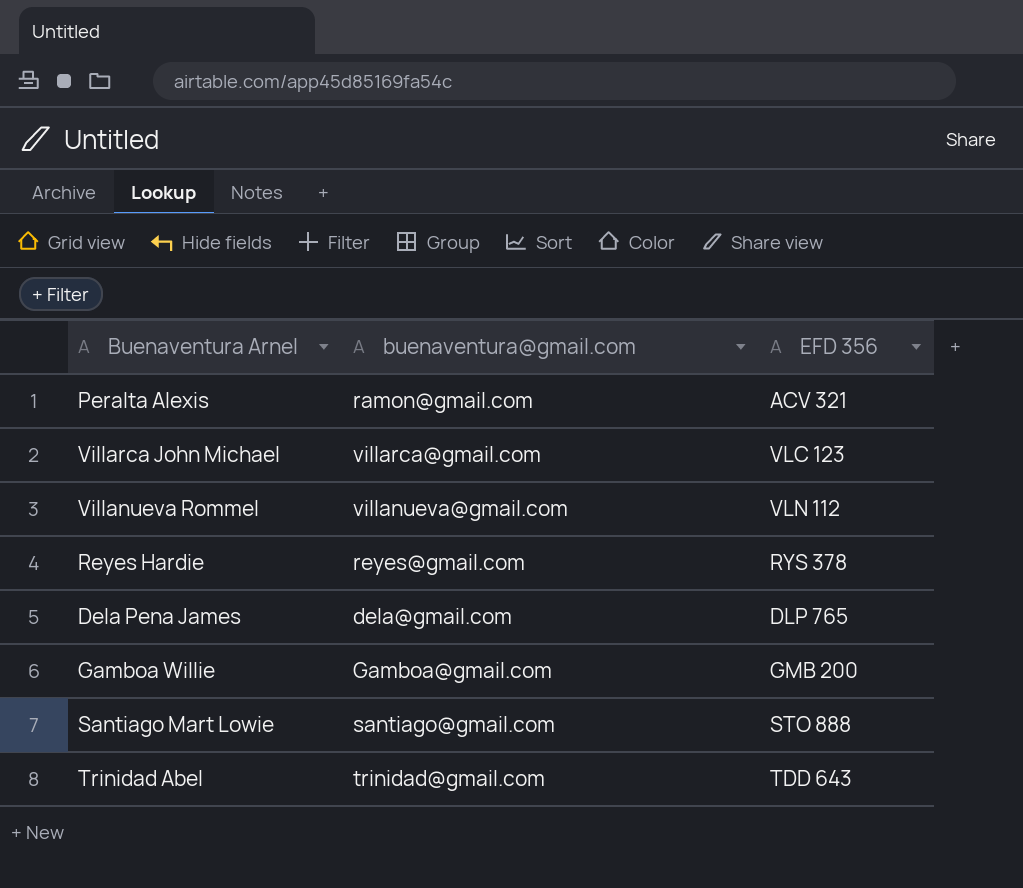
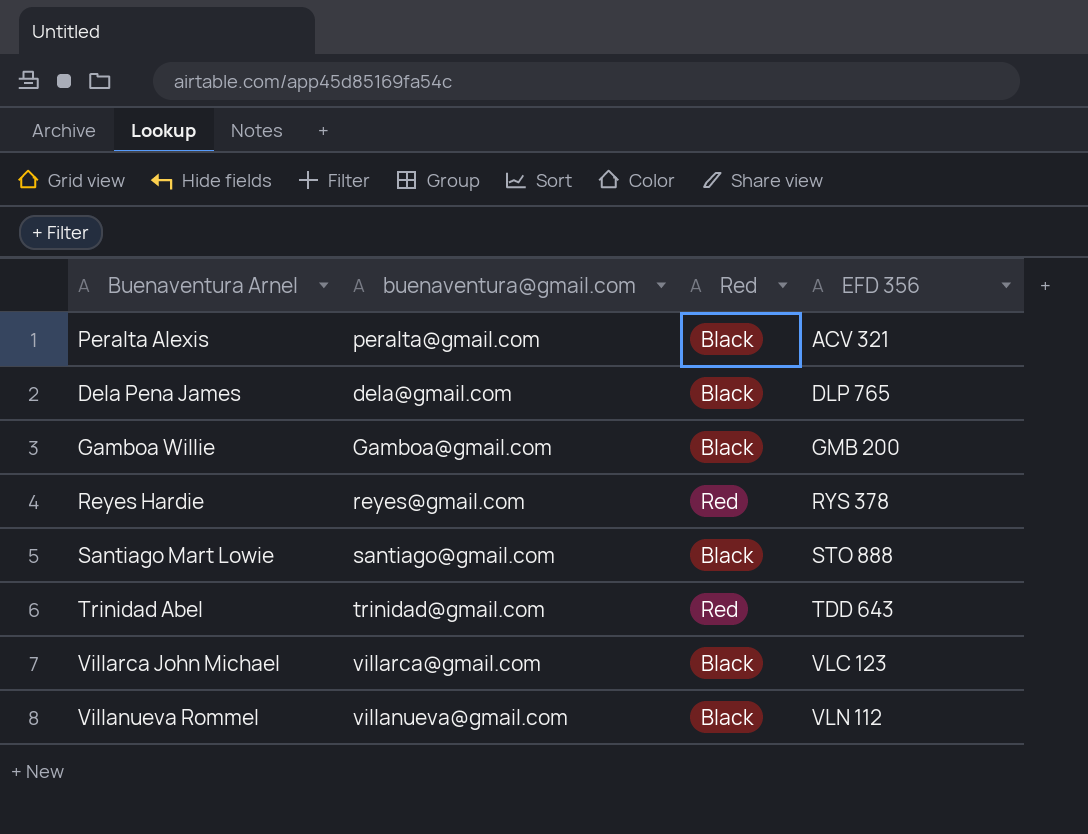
row order: none -> EFD 356 ascending
column Red | position: none -> 3
Peralta Alexis | buenaventura@gmail.com: ramon@gmail.com -> peralta@gmail.com

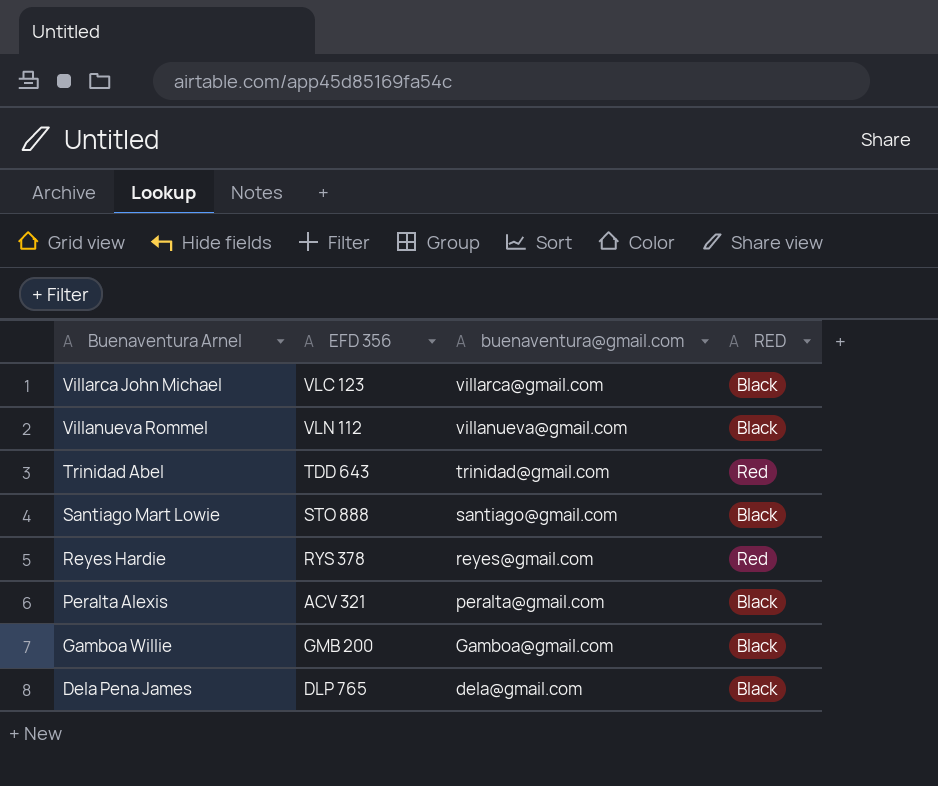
row order: EFD 356 ascending -> Buenaventura Arnel descending
column EFD 356 | position: 4 -> 2
column name: Red -> RED

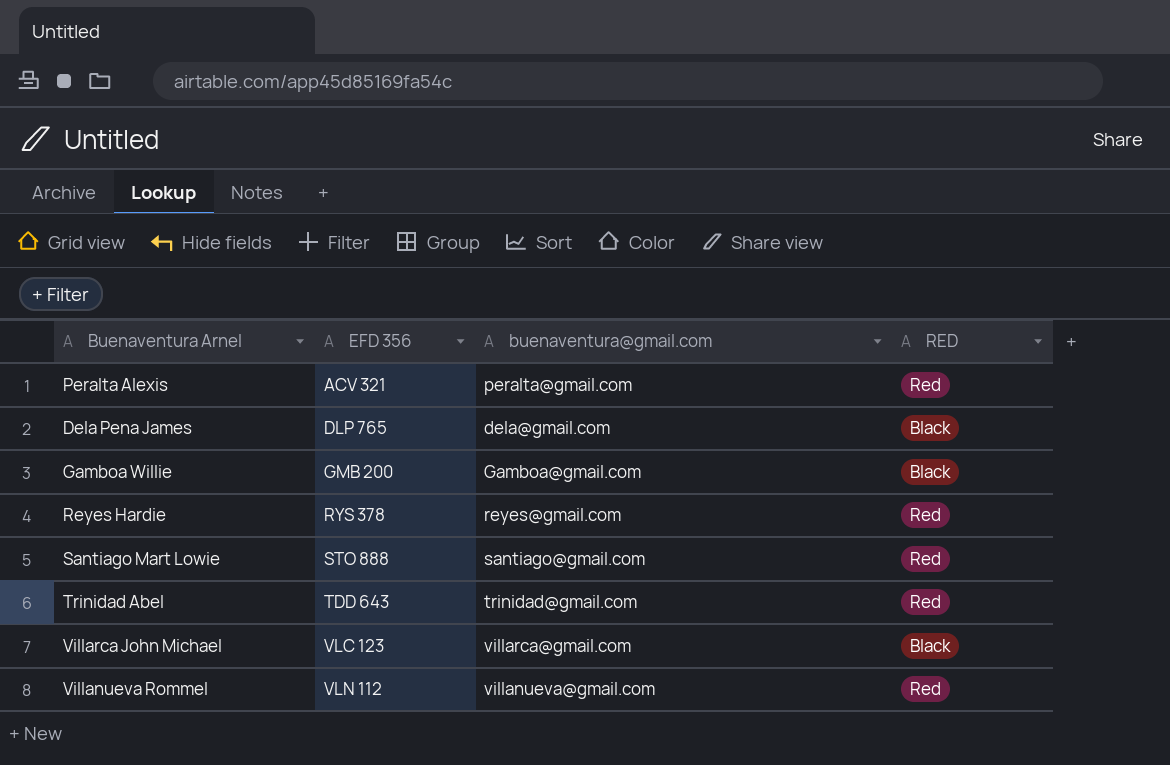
row order: Buenaventura Arnel descending -> EFD 356 ascending
Peralta Alexis | RED: Black -> Red
Santiago Mart Lowie | RED: Black -> Red
Villanueva Rommel | RED: Black -> Red

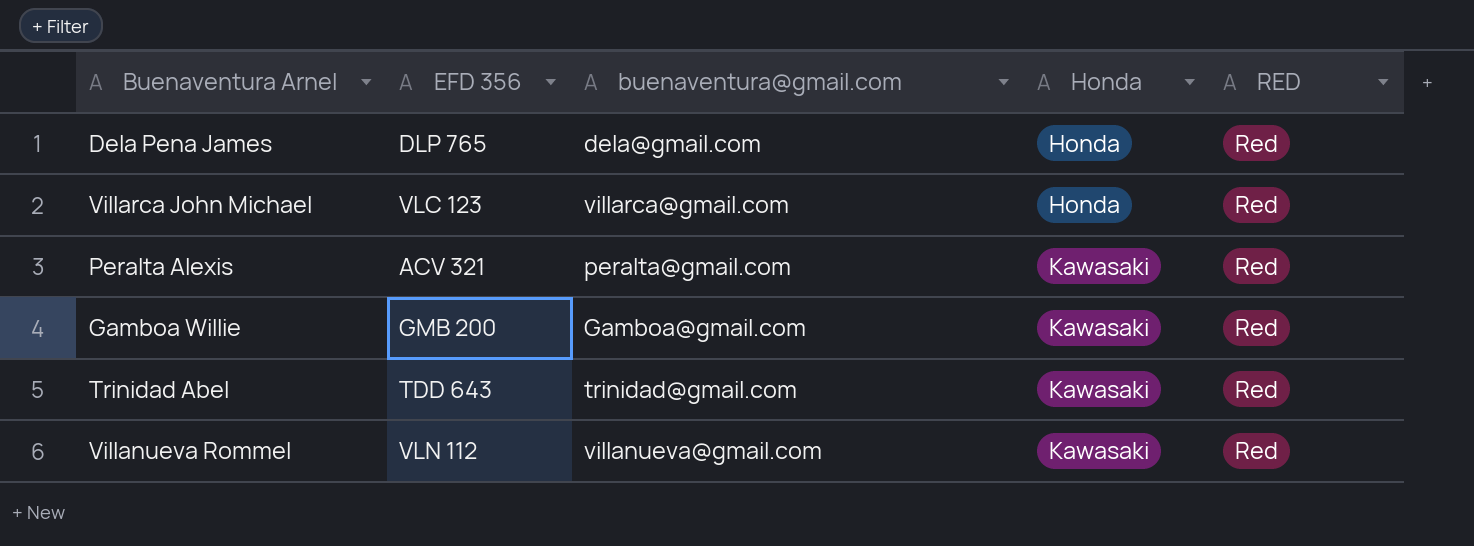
row order: EFD 356 ascending -> Honda ascending
column Honda | position: none -> 4
row Reyes Hardie: RYS 378 | reyes@gmail.com | Red -> none
row Santiago Mart Lowie: STO 888 | santiago@gmail.com | Red -> none
Dela Pena James | RED: Black -> Red
Villarca John Michael | RED: Black -> Red
Gamboa Willie | RED: Black -> Red

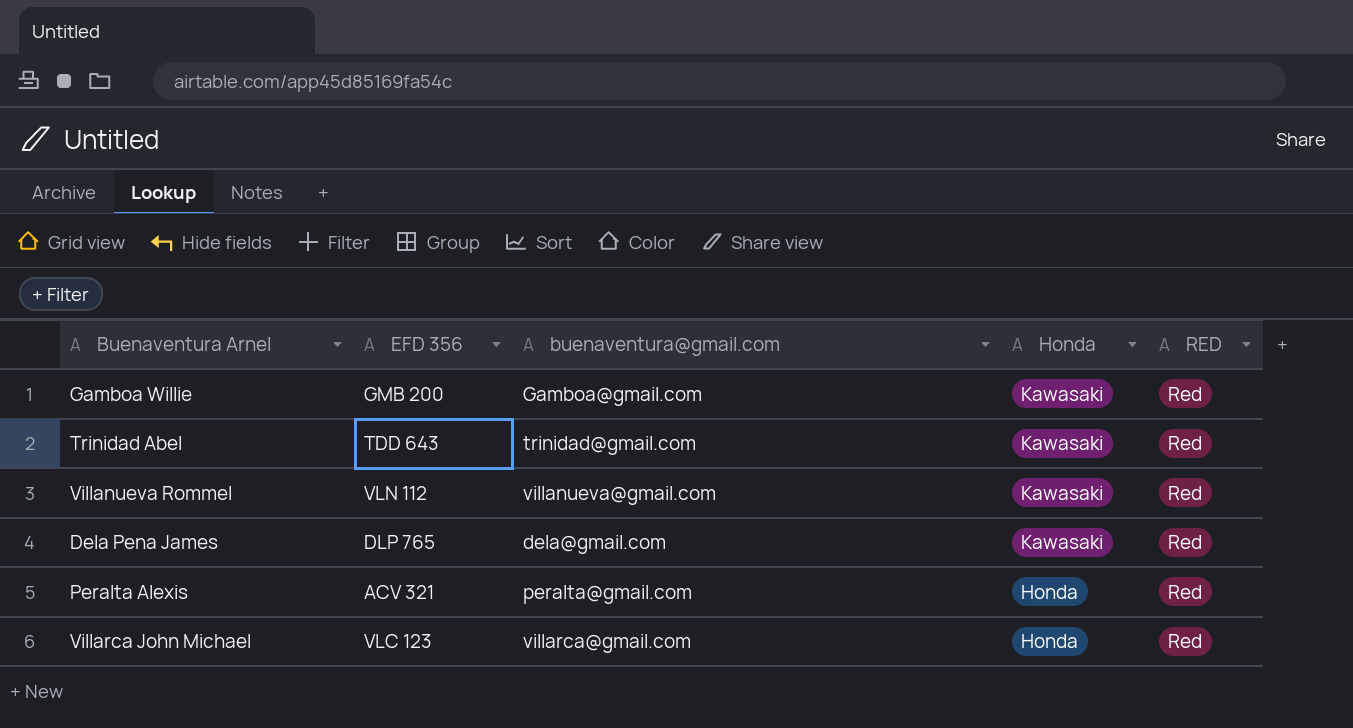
row order: Honda ascending -> Honda descending
Dela Pena James | Honda: Honda -> Kawasaki
Peralta Alexis | Honda: Kawasaki -> Honda

